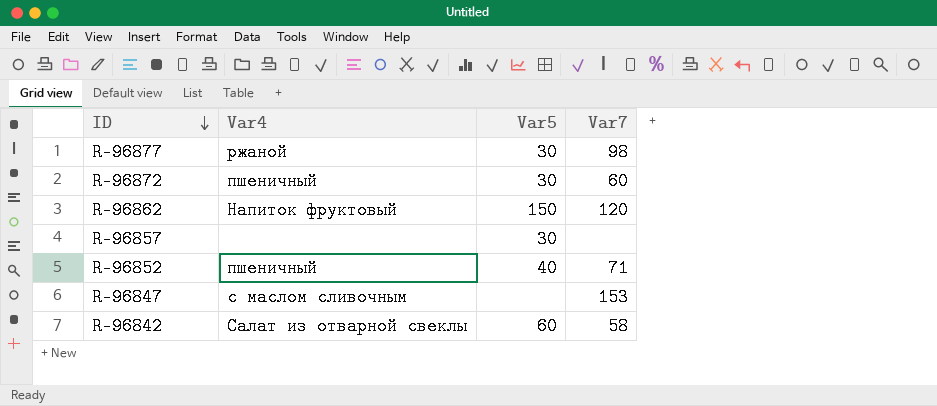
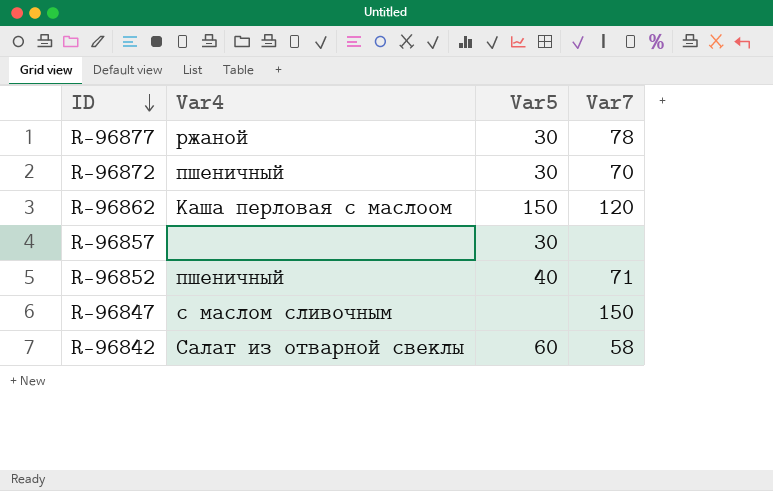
R-96877 | Var7: 98 -> 78
R-96872 | Var7: 60 -> 70
R-96862 | Var4: Напиток фруктовый -> Каша перловая с маслоом
R-96847 | Var7: 153 -> 150

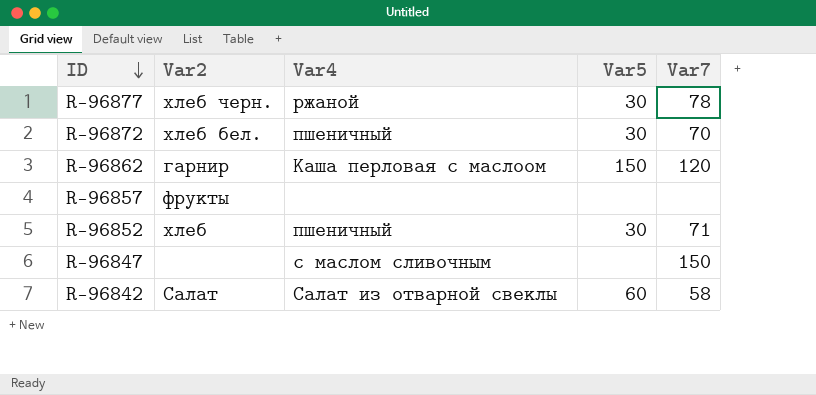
column Var2 | position: none -> 2
R-96857 | Var5: 30 -> none
R-96852 | Var5: 40 -> 30

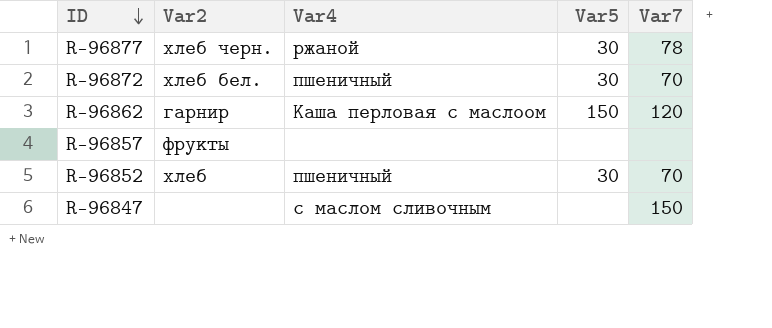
row R-96842: Cалат | Салат из отварной свеклы | 60 | 58 -> none
R-96852 | Var7: 71 -> 70

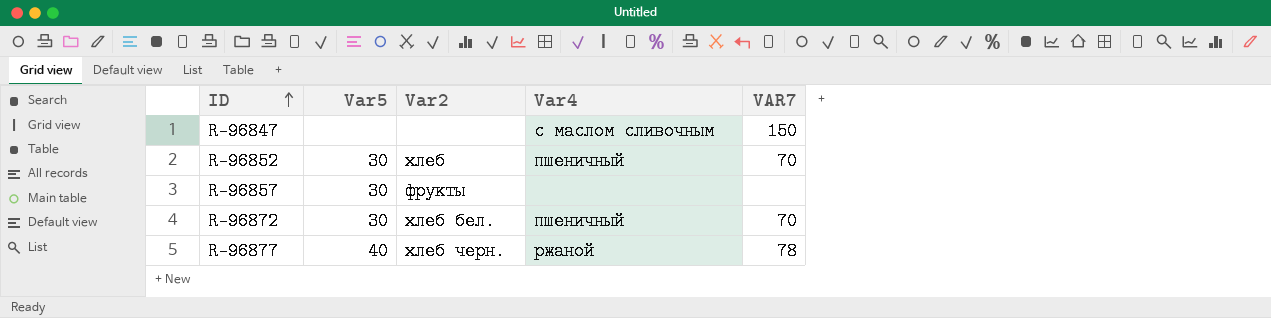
row order: ID descending -> ID ascending
column Var5 | position: 4 -> 2
column name: Var7 -> VAR7
row R-96862: гарнир | Каша перловая с маслоом | 150 | 120 -> none
R-96857 | Var5: none -> 30
R-96877 | Var5: 30 -> 40

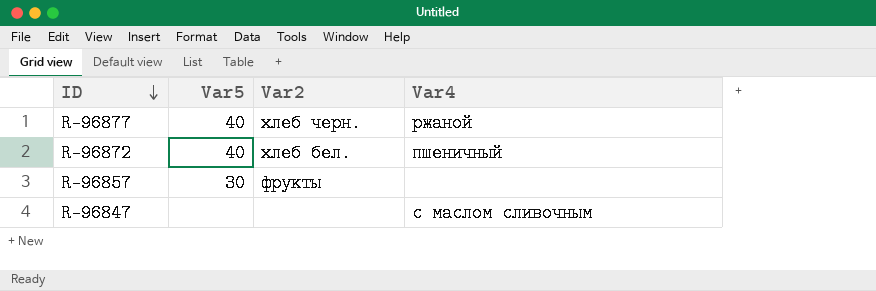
row order: ID ascending -> ID descending
column VAR7 | position: 5 -> none
row R-96852: 30 | хлеб | пшеничный | 70 -> none
R-96872 | Var5: 30 -> 40

